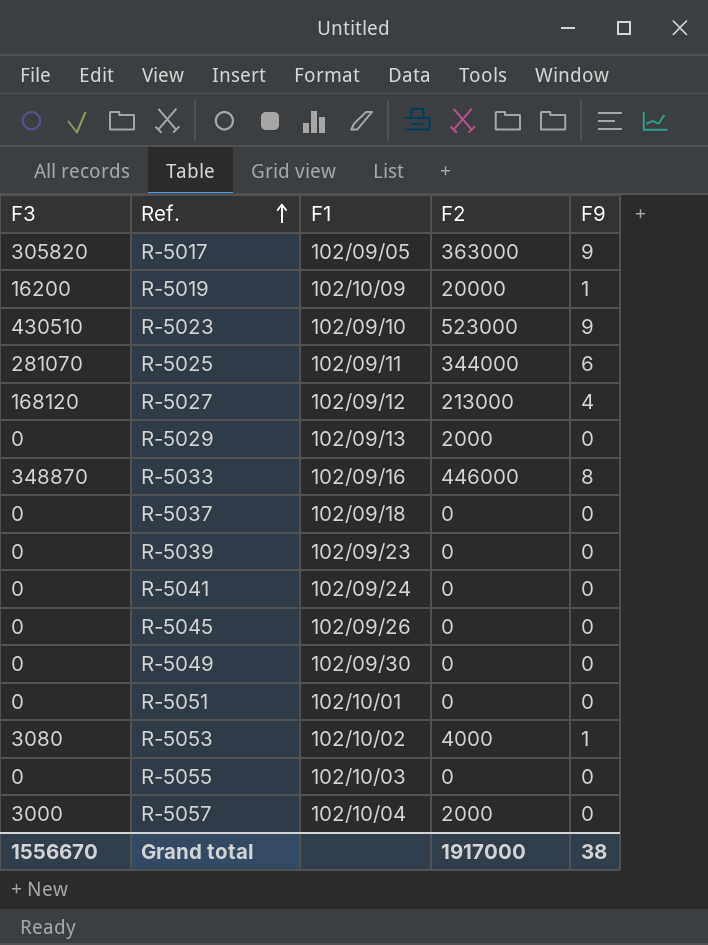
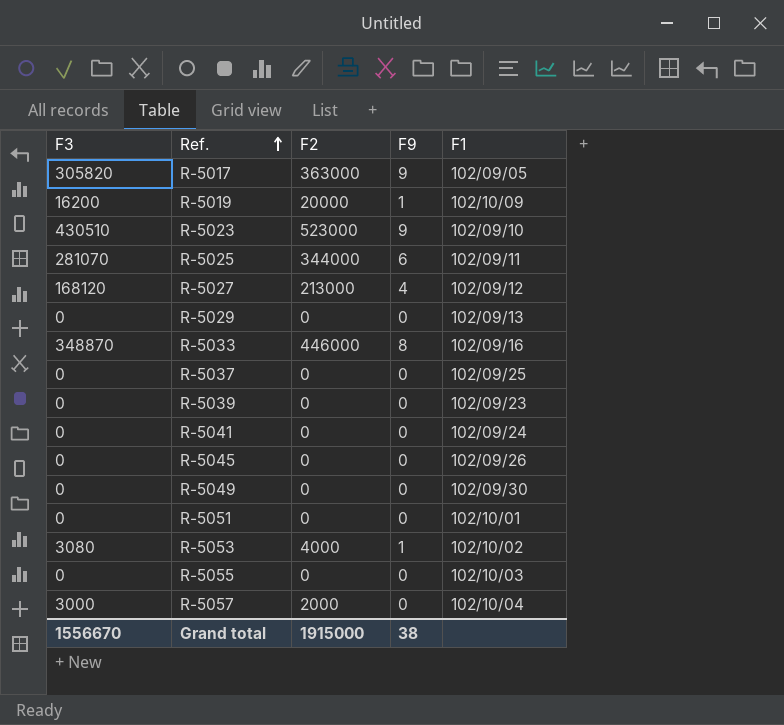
column F1 | position: 3 -> 5
R-5029 | F2: 2000 -> 0
R-5037 | F1: 102/09/18 -> 102/09/25
Grand total | F2: 1917000 -> 1915000

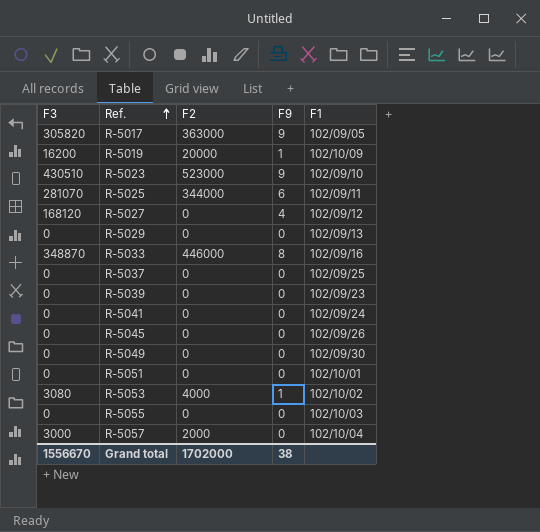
R-5027 | F2: 213000 -> 0
Grand total | F2: 1915000 -> 1702000

